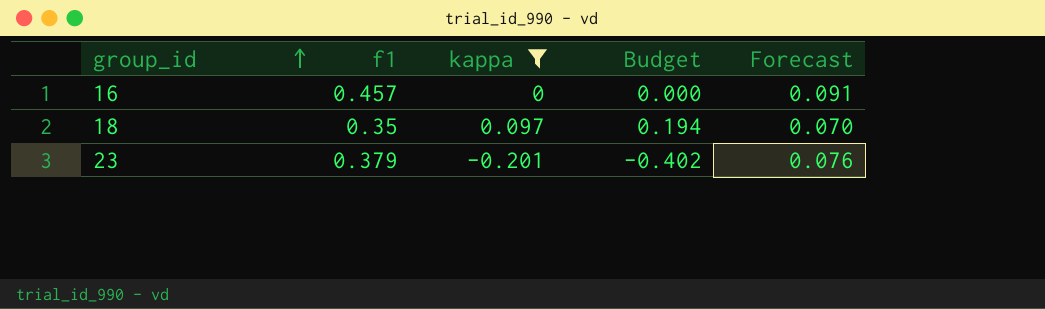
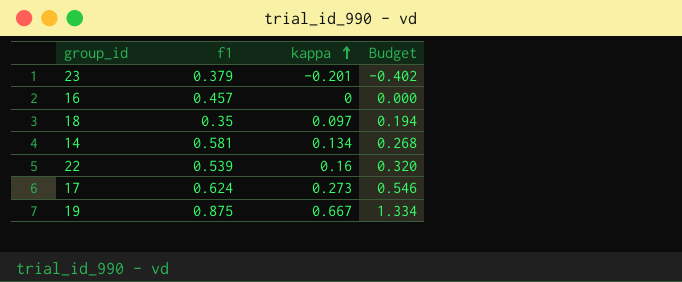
filter: kappa <= 0.097 -> none
row order: group_id ascending -> kappa ascending
column Forecast | formula: [f1] * 0.2 -> none

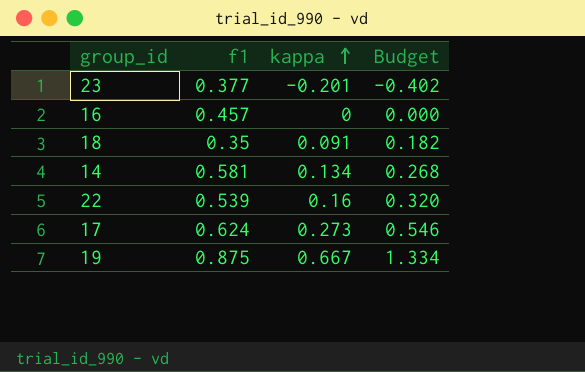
23 | f1: 0.379 -> 0.377
18 | kappa: 0.097 -> 0.091
18 | Budget: 0.194 -> 0.182

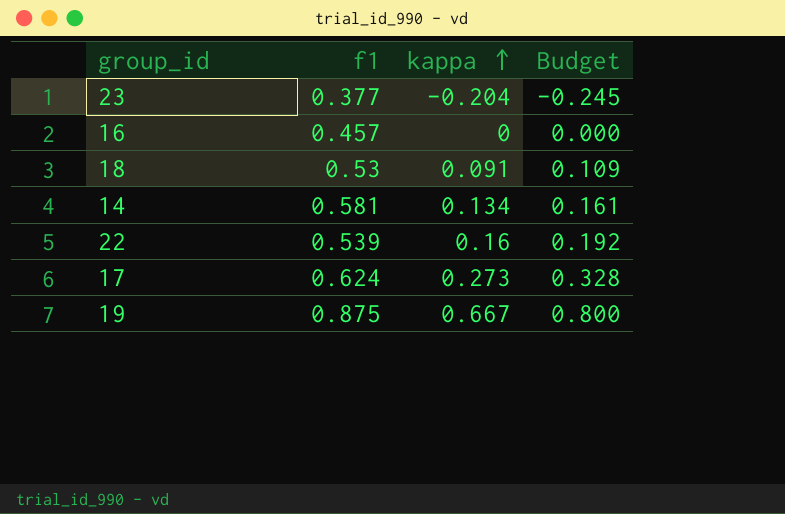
column Budget | formula: [kappa] * 2 -> [kappa] * 1.2
23 | kappa: -0.201 -> -0.204
18 | f1: 0.35 -> 0.53

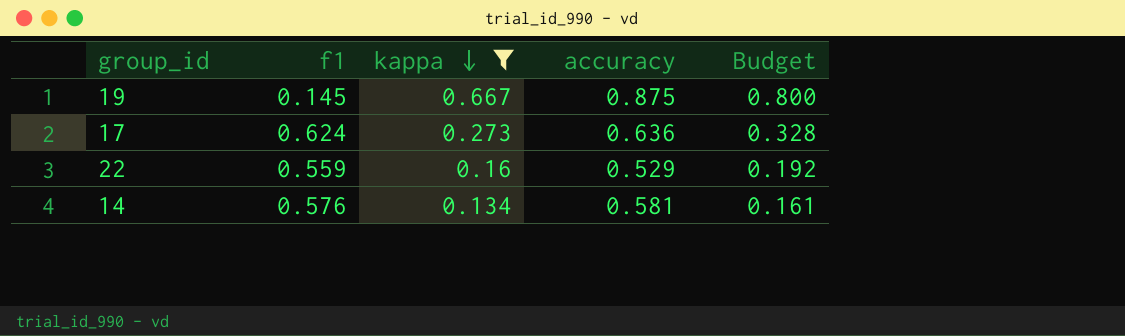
filter: none -> kappa >= 0.134
row order: kappa ascending -> kappa descending
column accuracy | position: none -> 4
19 | f1: 0.875 -> 0.145
22 | f1: 0.539 -> 0.559
14 | f1: 0.581 -> 0.576

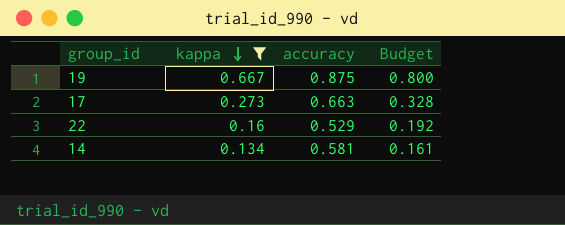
column f1 | position: 2 -> none
17 | accuracy: 0.636 -> 0.663

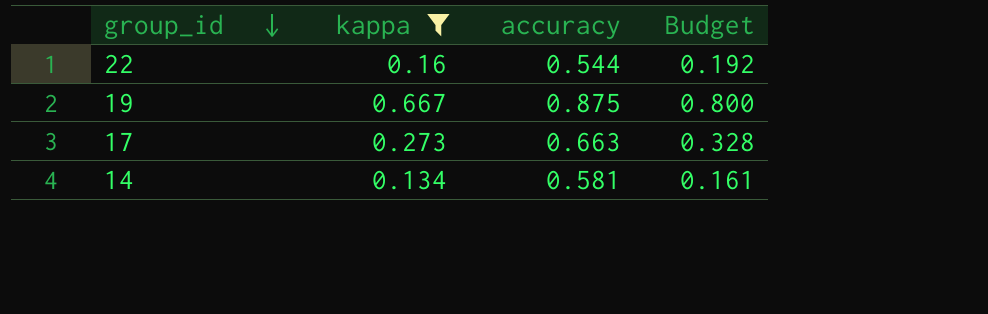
row order: kappa descending -> group_id descending
22 | accuracy: 0.529 -> 0.544

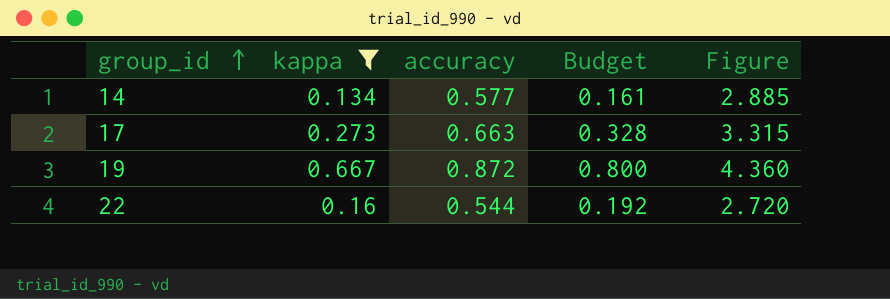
row order: group_id descending -> group_id ascending
column Figure | formula: none -> [accuracy] * 5
14 | accuracy: 0.581 -> 0.577
19 | accuracy: 0.875 -> 0.872

